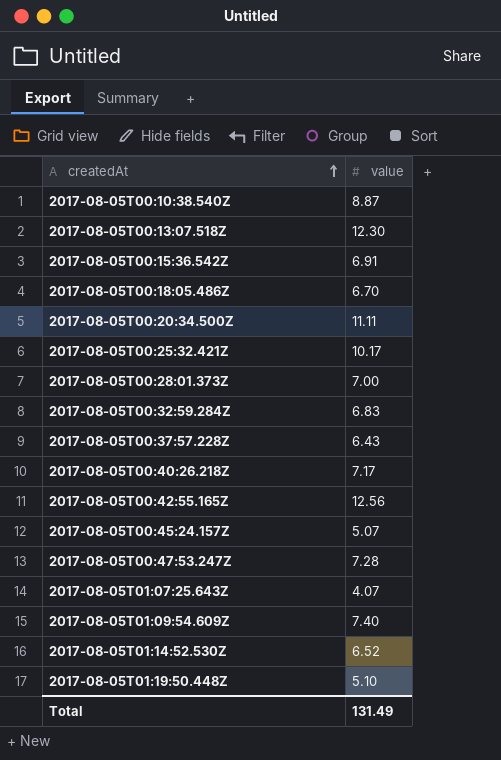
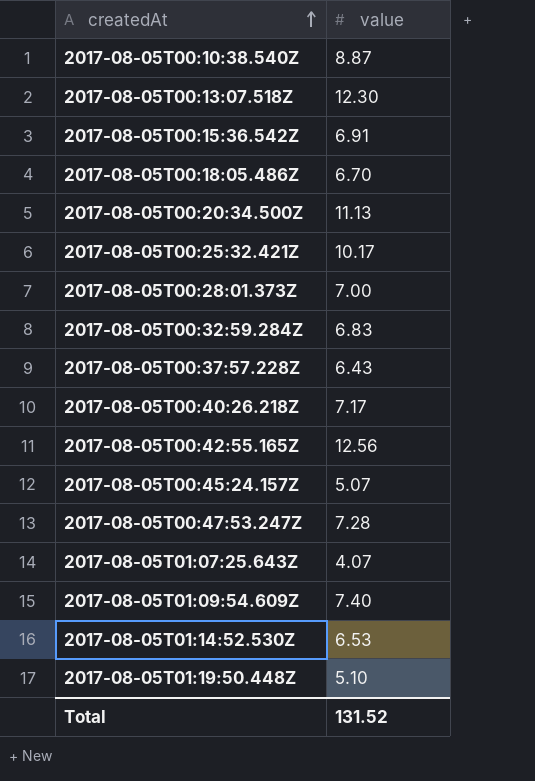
2017-08-05T00:20:34.500Z | value: 11.11 -> 11.13
2017-08-05T01:14:52.530Z | value: 6.52 -> 6.53
Total | value: 131.49 -> 131.52

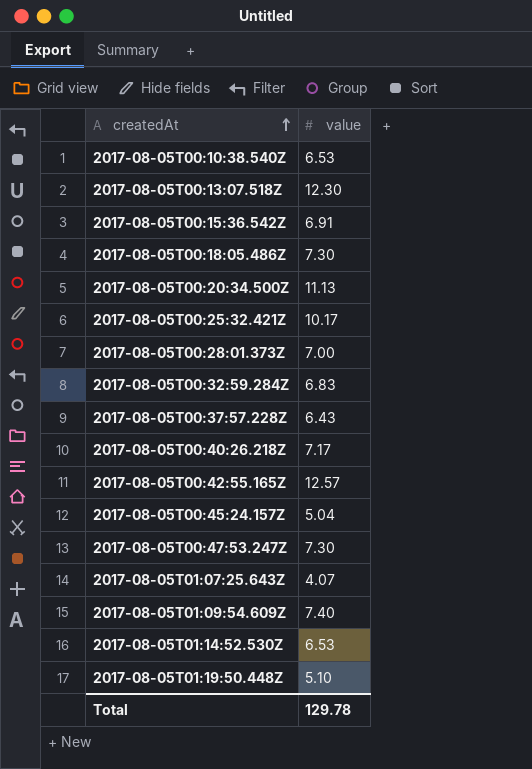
2017-08-05T00:10:38.540Z | value: 8.87 -> 6.53
2017-08-05T00:18:05.486Z | value: 6.70 -> 7.30
2017-08-05T00:42:55.165Z | value: 12.56 -> 12.57
2017-08-05T00:45:24.157Z | value: 5.07 -> 5.04
2017-08-05T00:47:53.247Z | value: 7.28 -> 7.30
Total | value: 131.52 -> 129.78

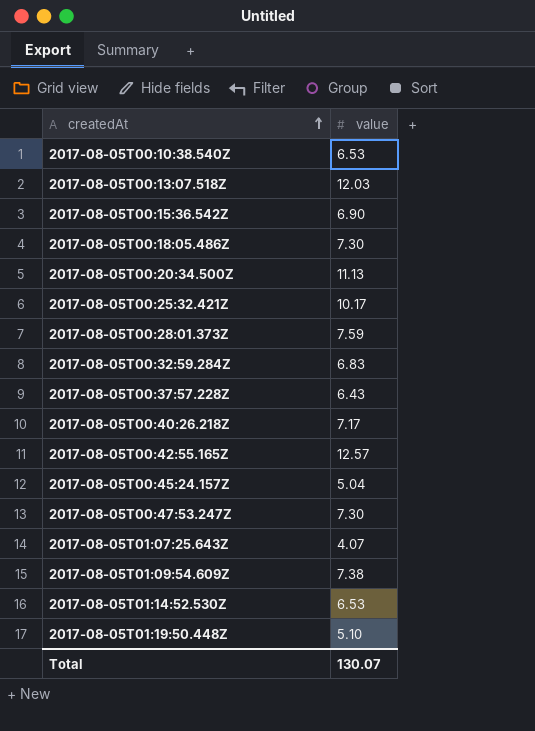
2017-08-05T00:13:07.518Z | value: 12.30 -> 12.03
2017-08-05T00:15:36.542Z | value: 6.91 -> 6.90
2017-08-05T00:28:01.373Z | value: 7.00 -> 7.59
2017-08-05T01:09:54.609Z | value: 7.40 -> 7.38
Total | value: 129.78 -> 130.07

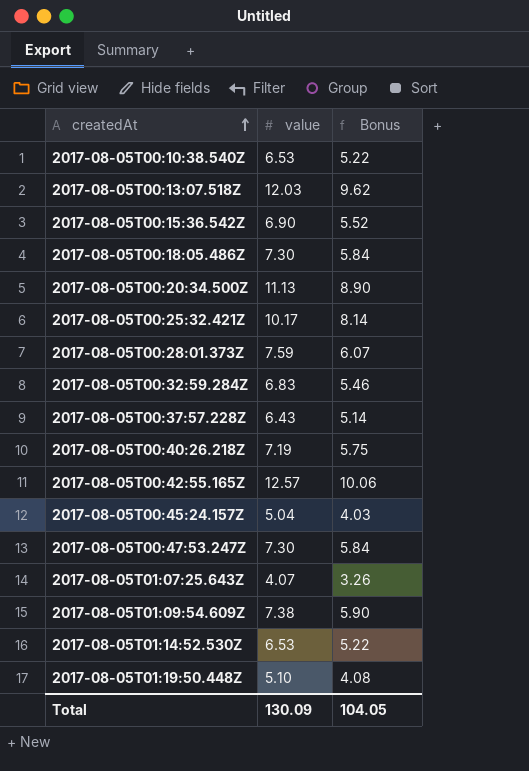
column Bonus | formula: none -> [value] * 0.8
2017-08-05T00:40:26.218Z | value: 7.17 -> 7.19
Total | value: 130.07 -> 130.09

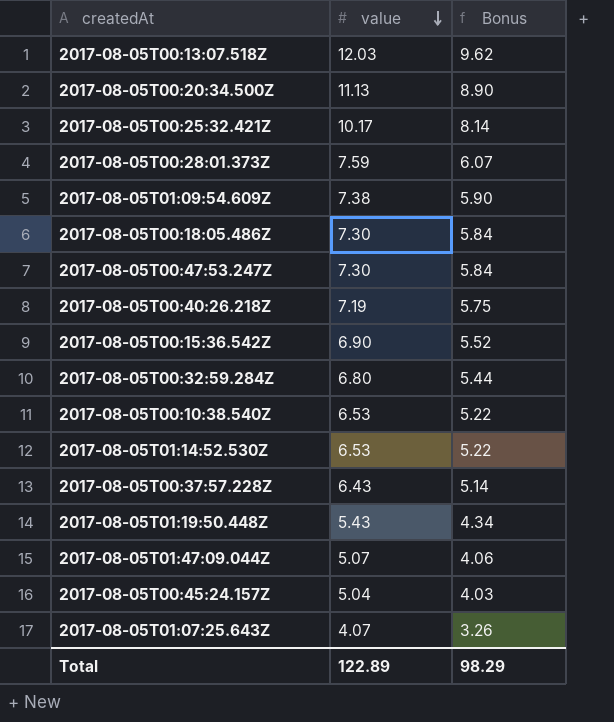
row order: createdAt ascending -> value descending
row 2017-08-05T00:42:55.165Z: 12.57 | 10.06 -> none
2017-08-05T00:32:59.284Z | value: 6.83 -> 6.80
2017-08-05T00:32:59.284Z | Bonus: 5.46 -> 5.44
2017-08-05T01:19:50.448Z | value: 5.10 -> 5.43
2017-08-05T01:19:50.448Z | Bonus: 4.08 -> 4.34
row 2017-08-05T01:47:09.044Z: none -> 5.07 | 4.06
Total | value: 130.09 -> 122.89
Total | Bonus: 104.05 -> 98.29

